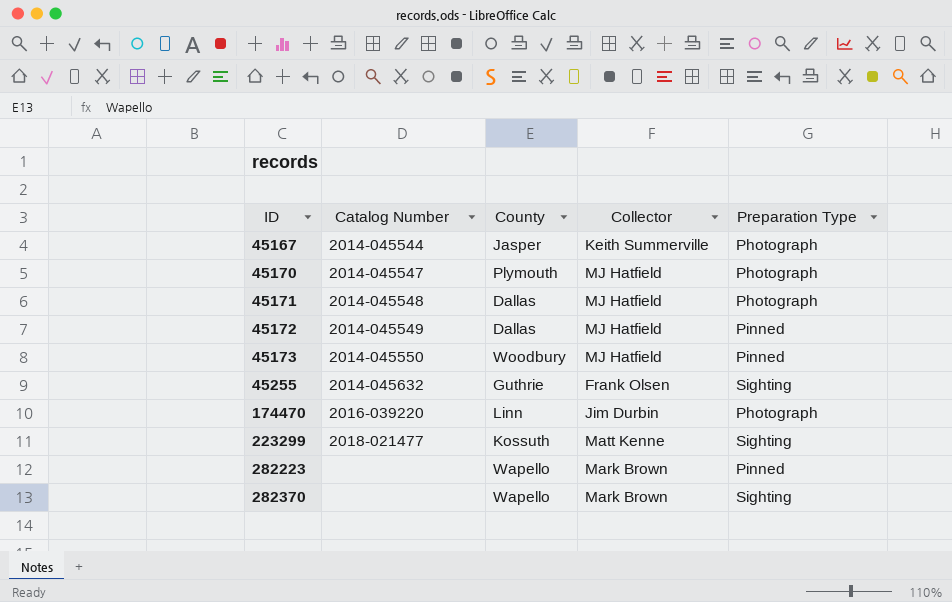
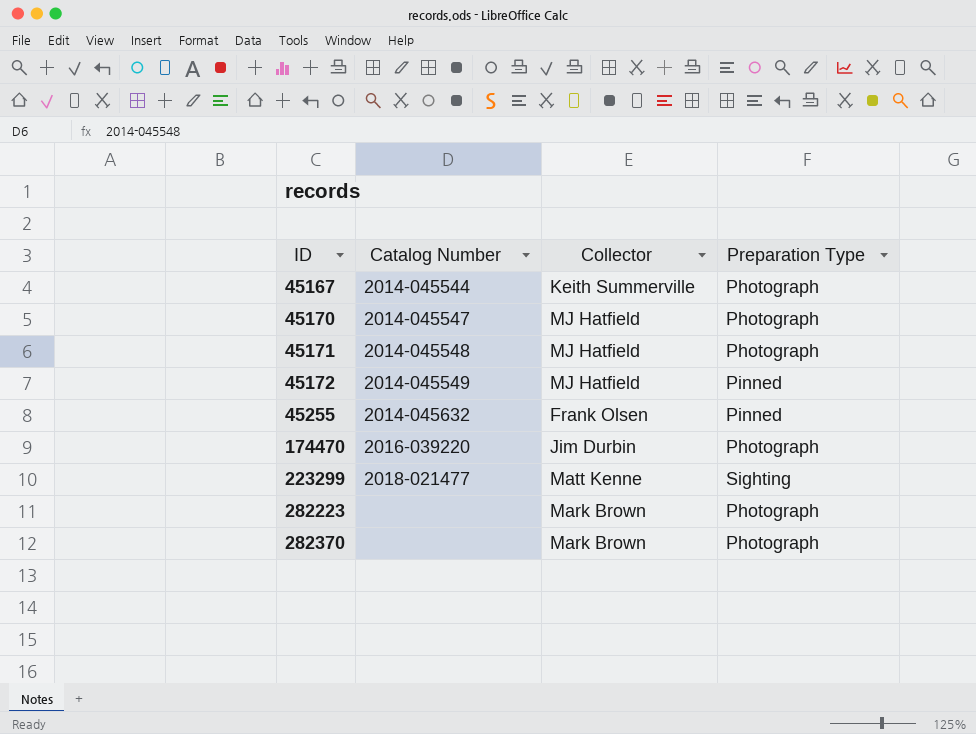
column County | position: 3 -> none
row 45173: 2014-045550 | Woodbury | MJ Hatfield | Pinned -> none
45255 | Preparation Type: Sighting -> Pinned
282223 | Preparation Type: Pinned -> Photograph
282370 | Preparation Type: Sighting -> Photograph

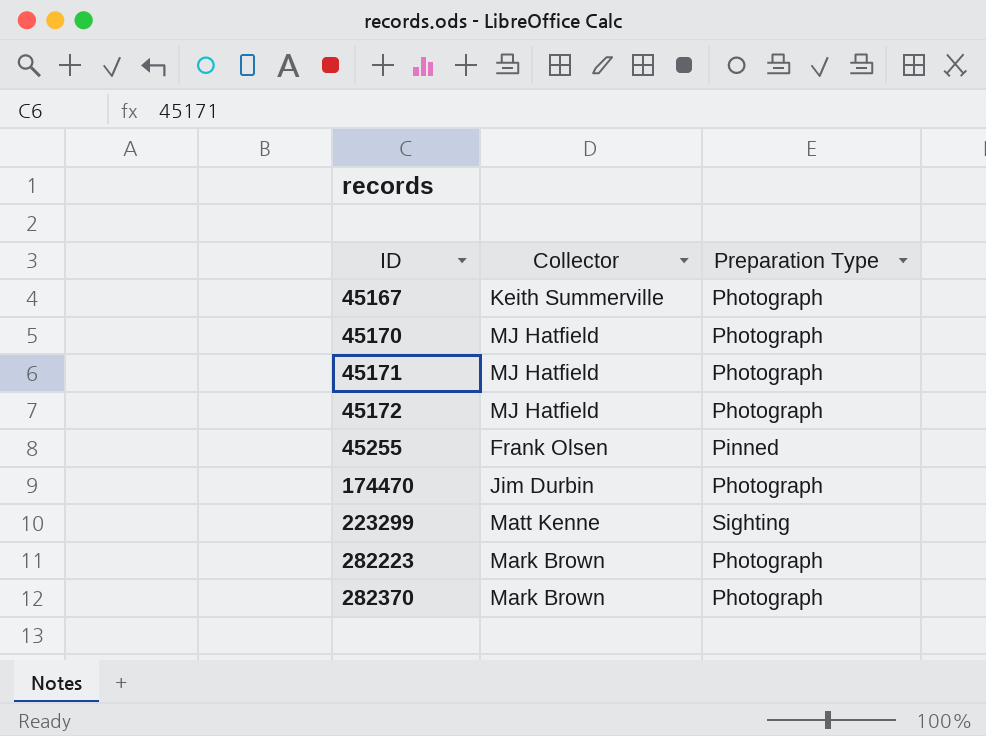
column Catalog Number | position: 2 -> none
45172 | Preparation Type: Pinned -> Photograph

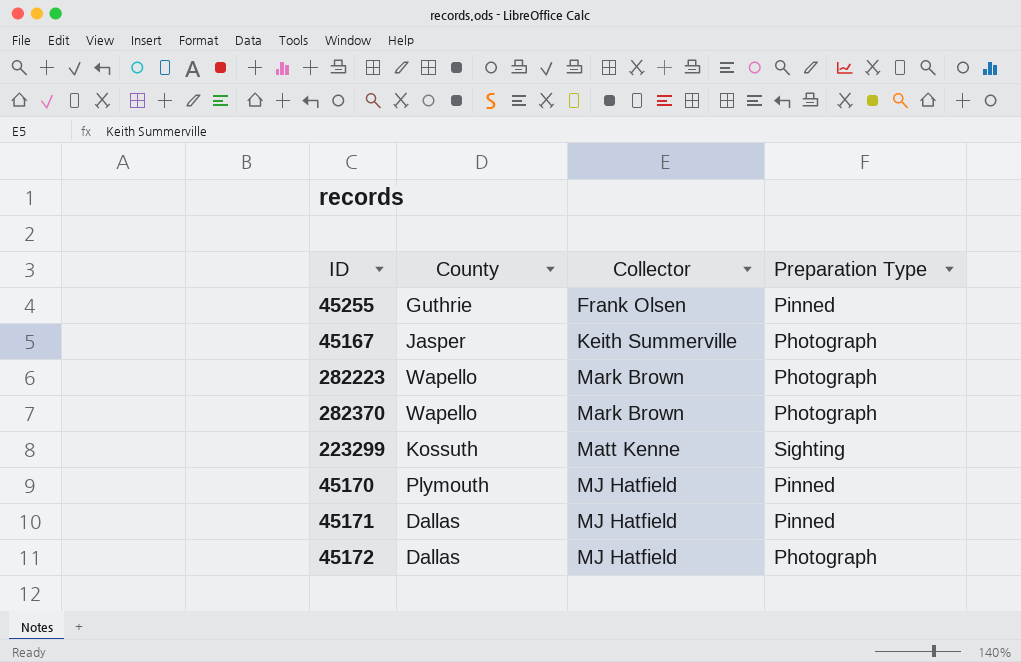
row order: ID ascending -> Collector ascending
column County | position: none -> 2
row 174470: Jim Durbin | Photograph -> none
45170 | Preparation Type: Photograph -> Pinned
45171 | Preparation Type: Photograph -> Pinned

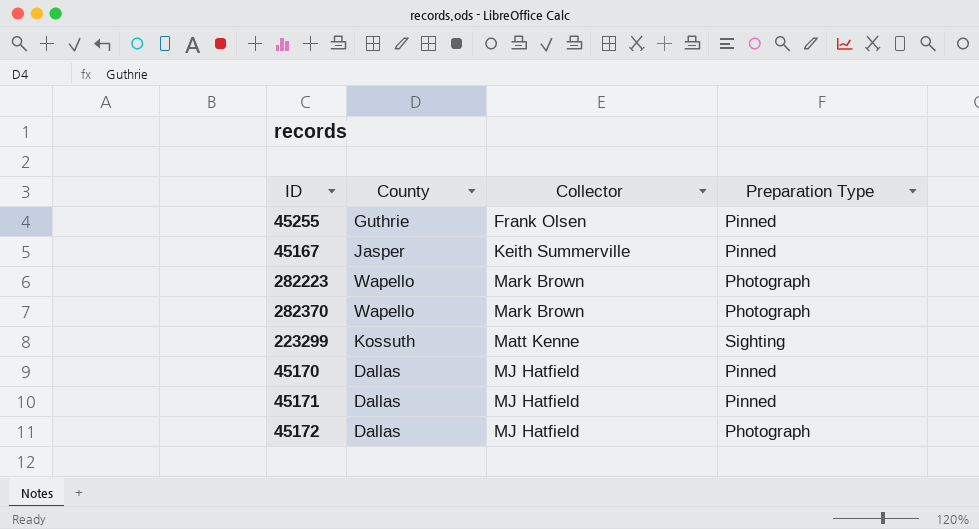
45167 | Preparation Type: Photograph -> Pinned
45170 | County: Plymouth -> Dallas

